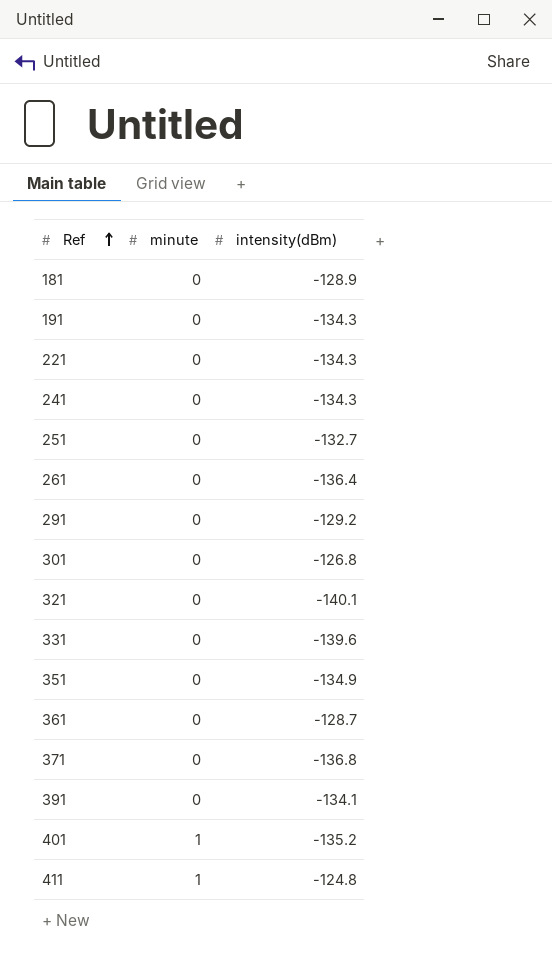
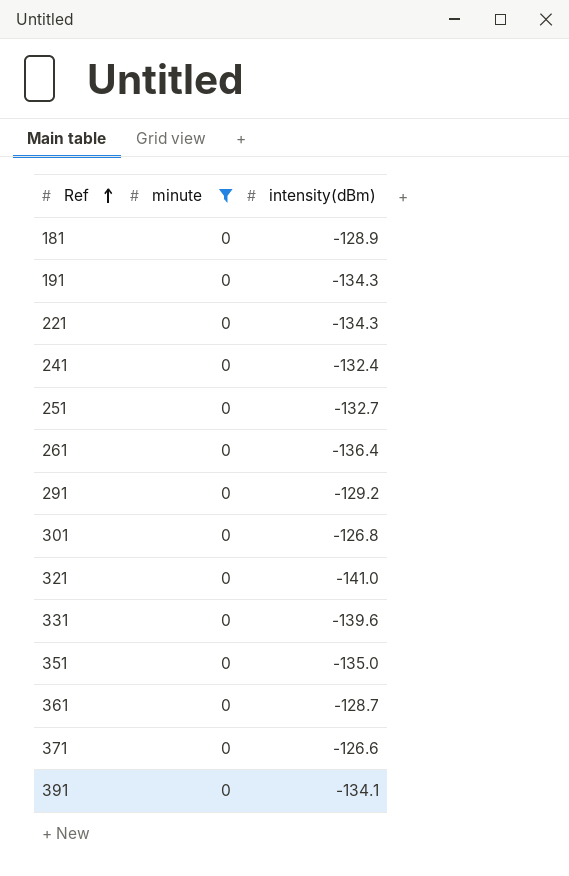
filter: none -> minute = 0
241 | intensity(dBm): -134.3 -> -132.4
321 | intensity(dBm): -140.1 -> -141.0
351 | intensity(dBm): -134.9 -> -135.0
371 | intensity(dBm): -136.8 -> -126.6

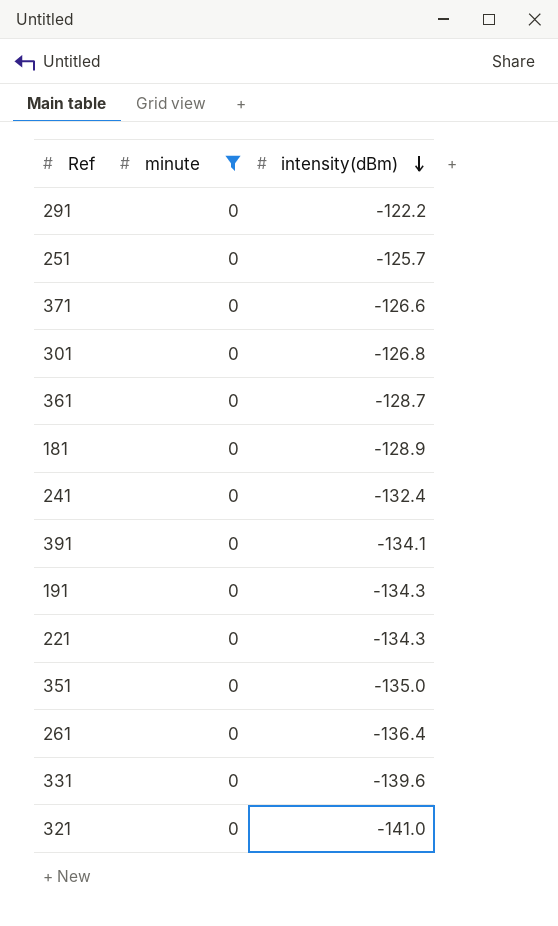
row order: Ref ascending -> intensity(dBm) descending
291 | intensity(dBm): -129.2 -> -122.2
251 | intensity(dBm): -132.7 -> -125.7

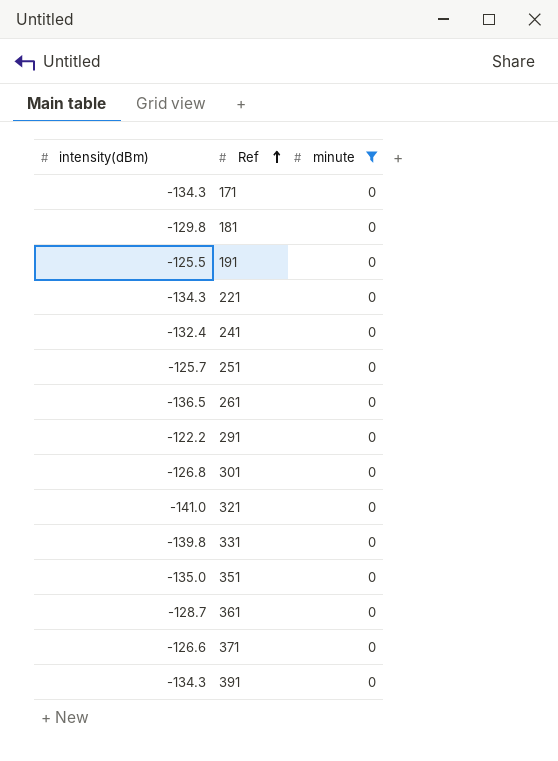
row order: intensity(dBm) descending -> Ref ascending
column intensity(dBm) | position: 3 -> 1
row 171: none -> -134.3 | 0
181 | intensity(dBm): -128.9 -> -129.8
191 | intensity(dBm): -134.3 -> -125.5
261 | intensity(dBm): -136.4 -> -136.5
331 | intensity(dBm): -139.6 -> -139.8
391 | intensity(dBm): -134.1 -> -134.3

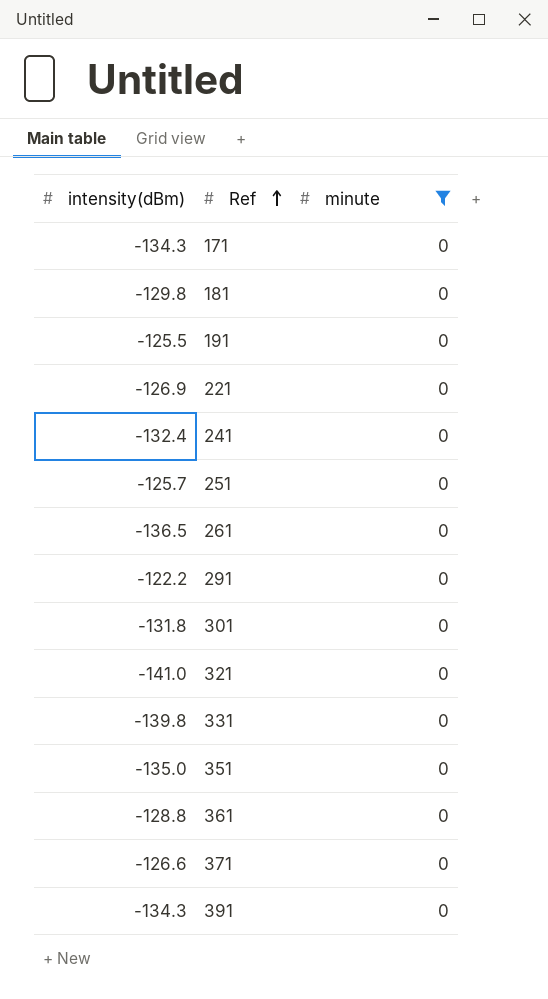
221 | intensity(dBm): -134.3 -> -126.9
301 | intensity(dBm): -126.8 -> -131.8
361 | intensity(dBm): -128.7 -> -128.8

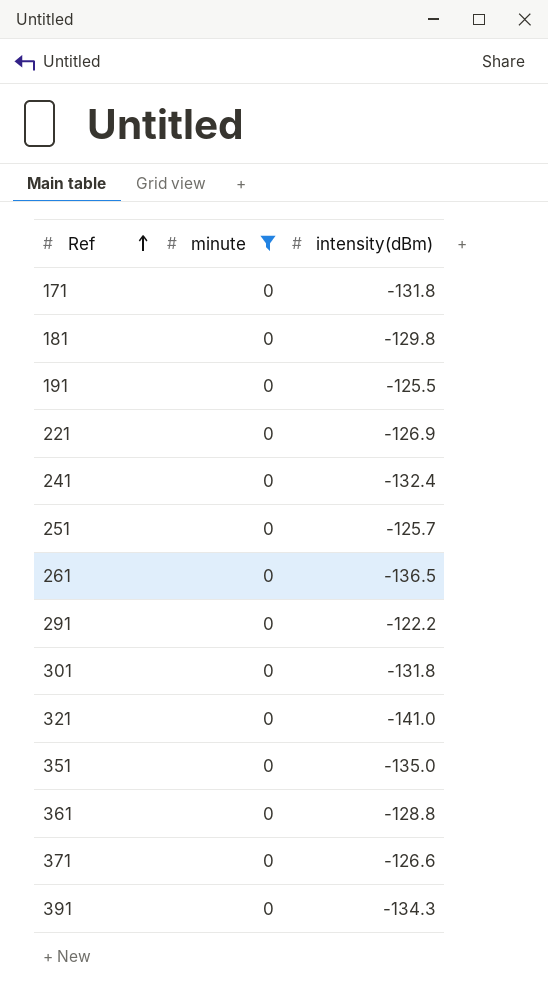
column intensity(dBm) | position: 1 -> 3
row 331: -139.8 | 0 -> none
171 | intensity(dBm): -134.3 -> -131.8

